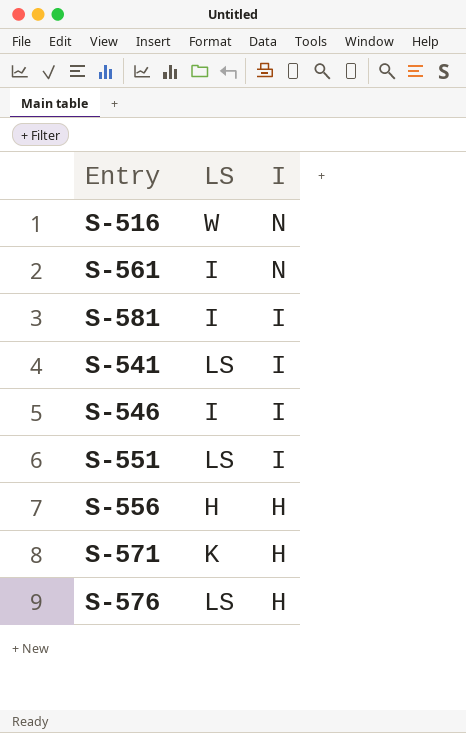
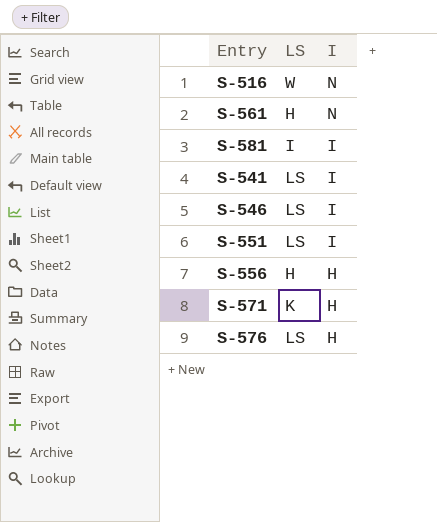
S-561 | LS: I -> H
S-546 | LS: I -> LS

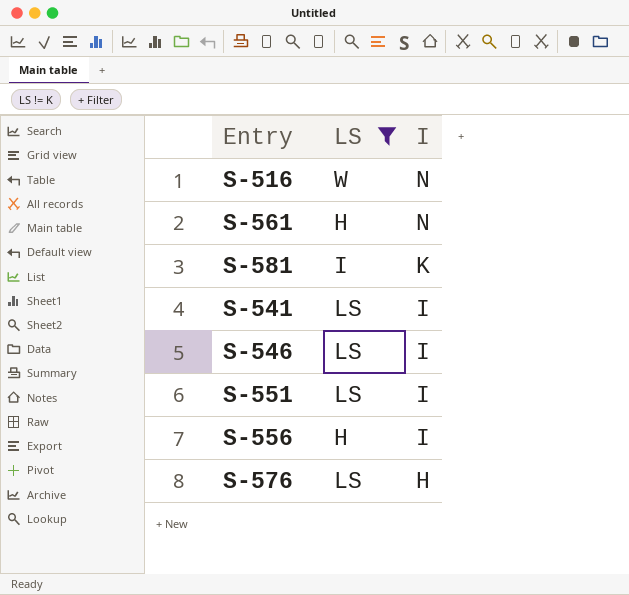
filter: none -> LS != K
S-581 | I: I -> K
S-556 | I: H -> I

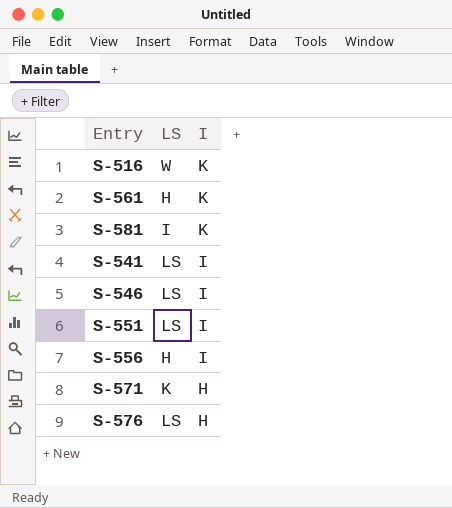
filter: LS != K -> none
S-516 | I: N -> K
S-561 | I: N -> K

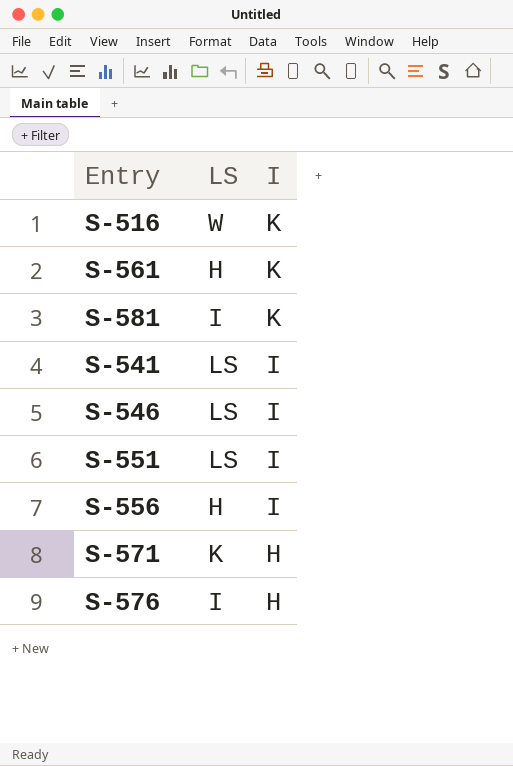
S-576 | LS: LS -> I

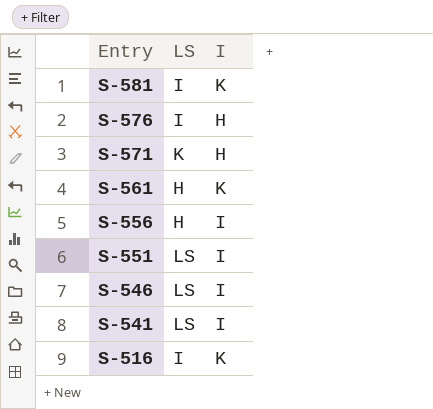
row order: I descending -> Entry descending
S-516 | LS: W -> I

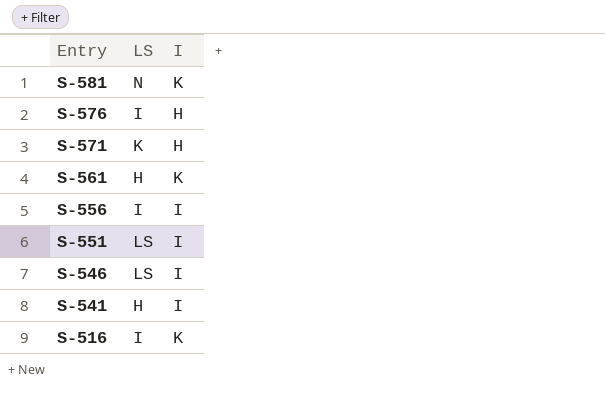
S-581 | LS: I -> N
S-556 | LS: H -> I
S-541 | LS: LS -> H

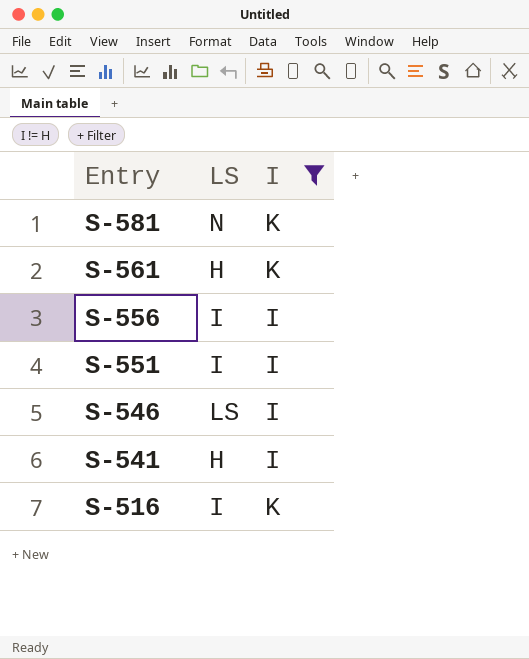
filter: none -> I != H
S-551 | LS: LS -> I

